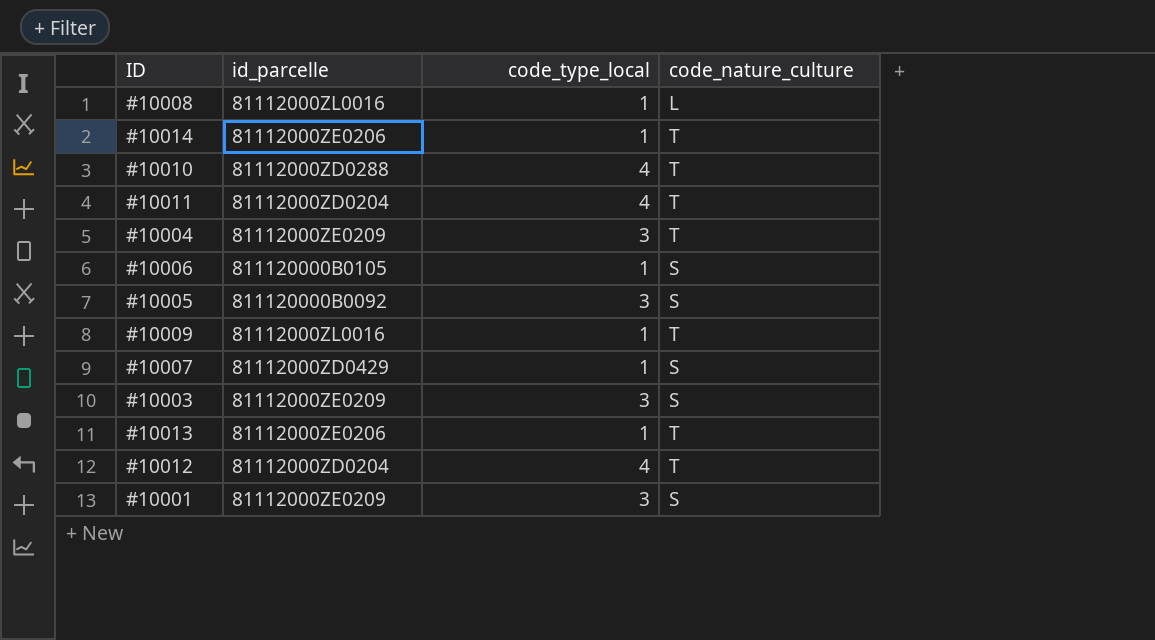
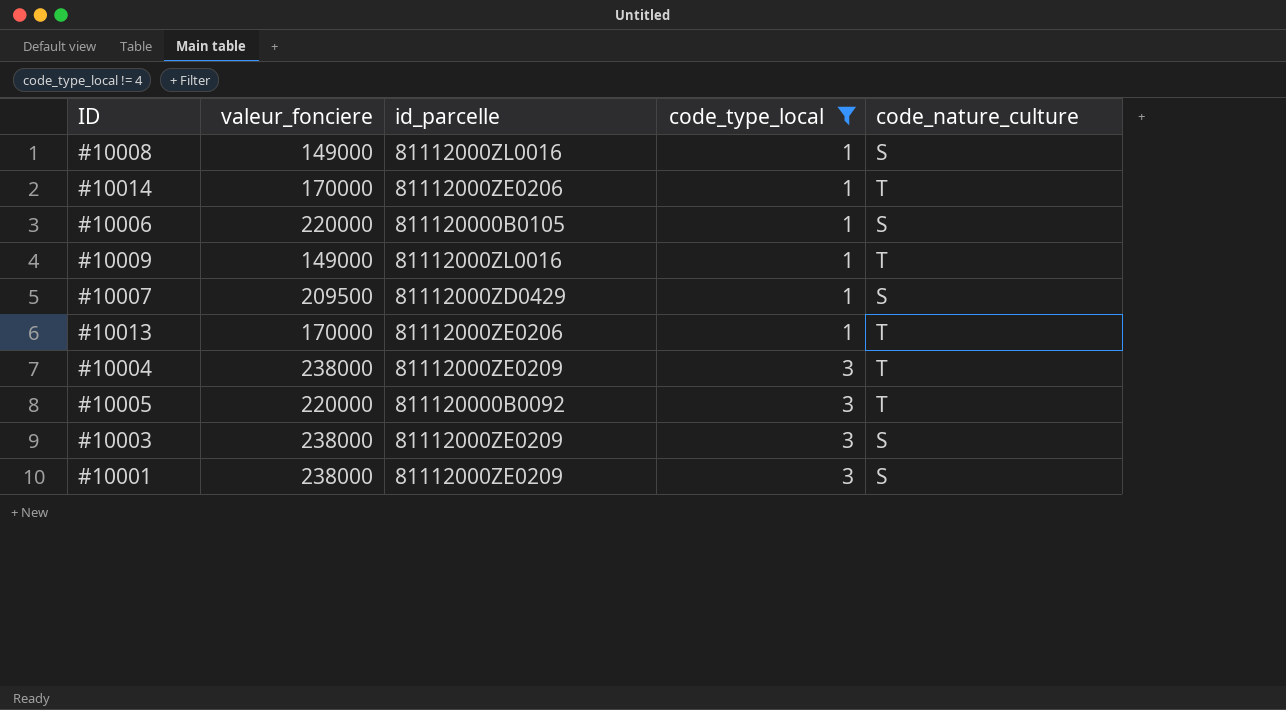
filter: none -> code_type_local != 4
row order: none -> code_type_local ascending
column valeur_fonciere | position: none -> 2
#10008 | code_nature_culture: L -> S
#10005 | code_nature_culture: S -> T

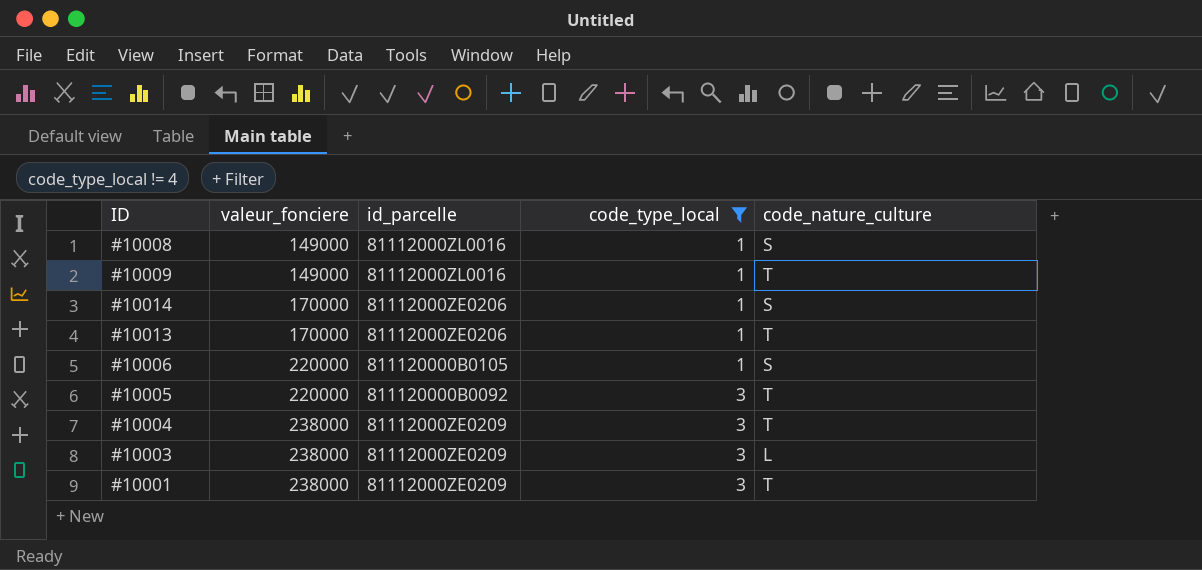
row order: code_type_local ascending -> valeur_fonciere ascending
row #10007: 209500 | 81112000ZD0429 | 1 | S -> none
#10014 | code_nature_culture: T -> S
#10003 | code_nature_culture: S -> L
#10001 | code_nature_culture: S -> T

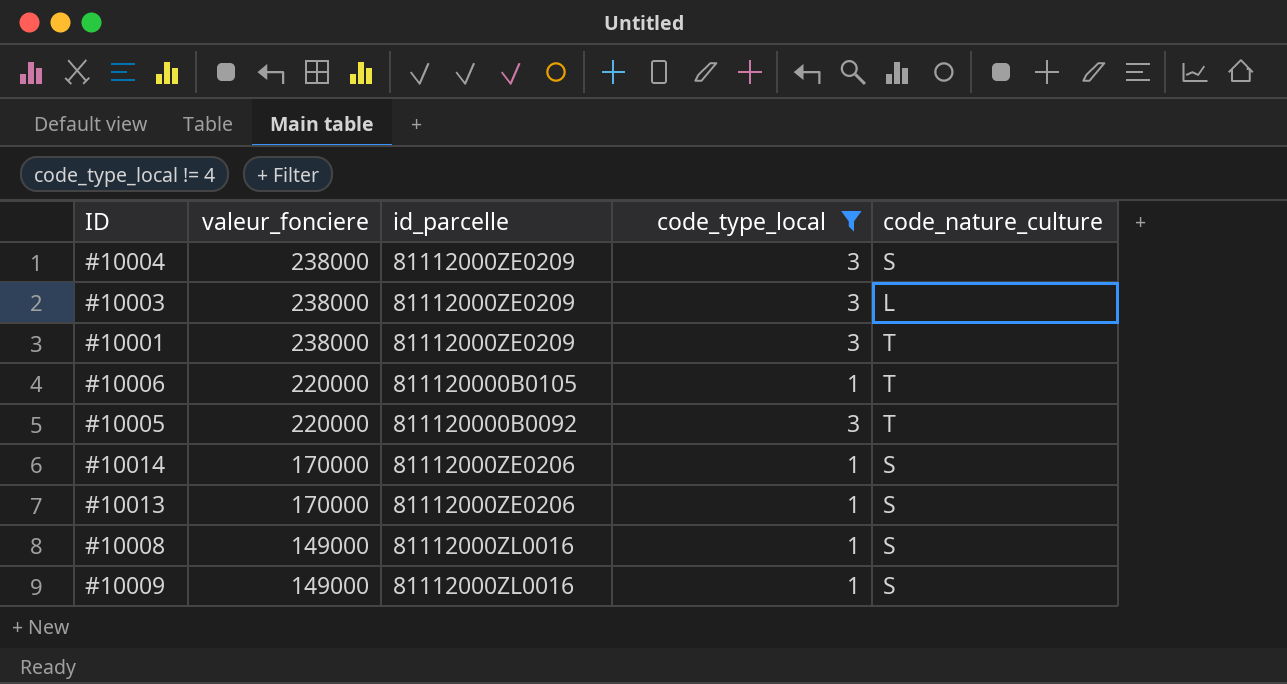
row order: valeur_fonciere ascending -> valeur_fonciere descending
#10004 | code_nature_culture: T -> S
#10006 | code_nature_culture: S -> T
#10013 | code_nature_culture: T -> S
#10009 | code_nature_culture: T -> S

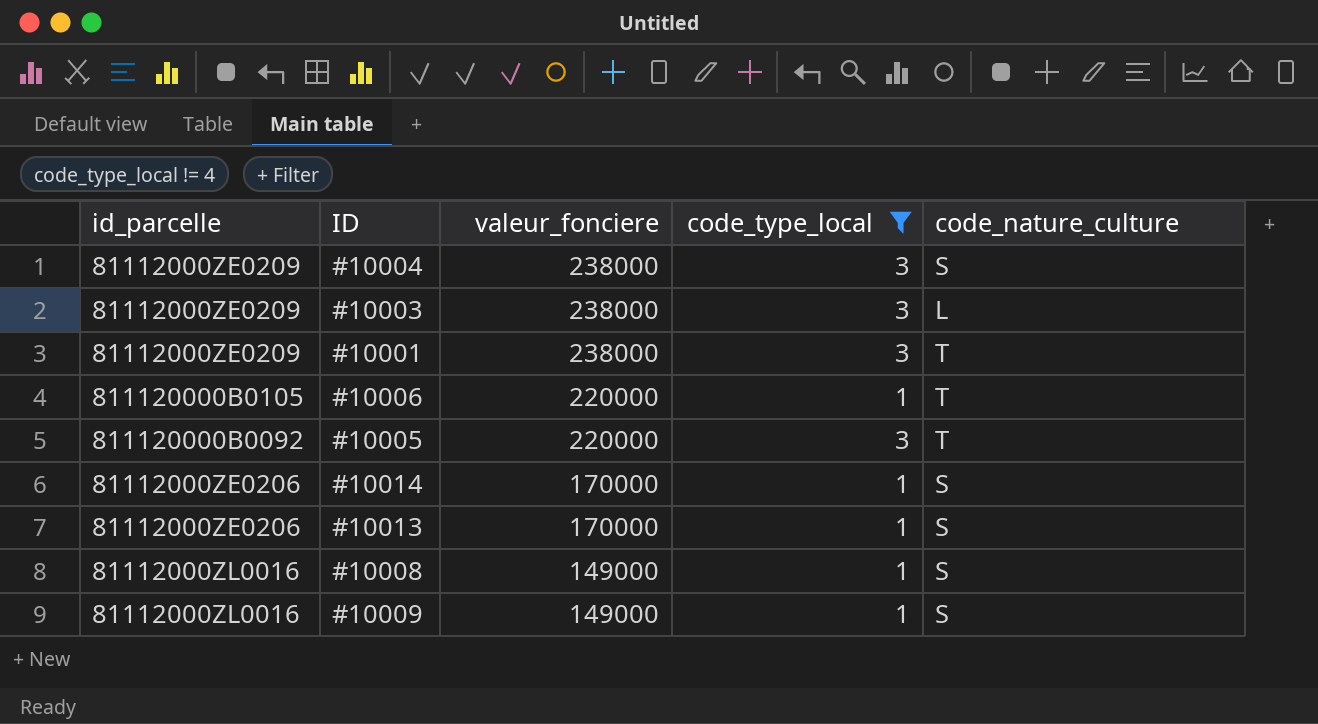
column id_parcelle | position: 3 -> 1

